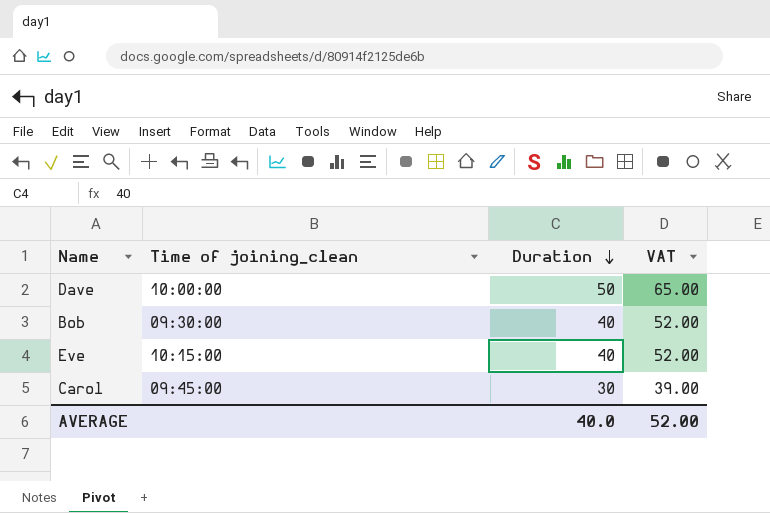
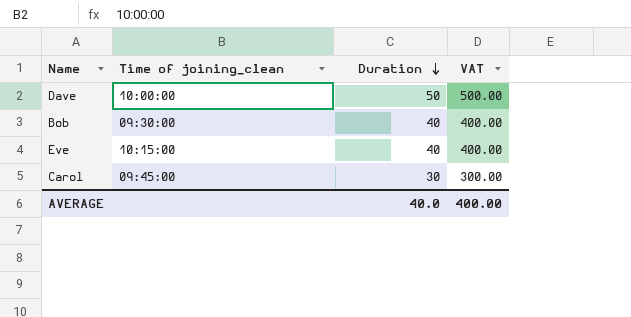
column VAT | formula: [Duration] * 1.3 -> [Duration] * 10
AVERAGE | VAT: 52.00 -> 400.00

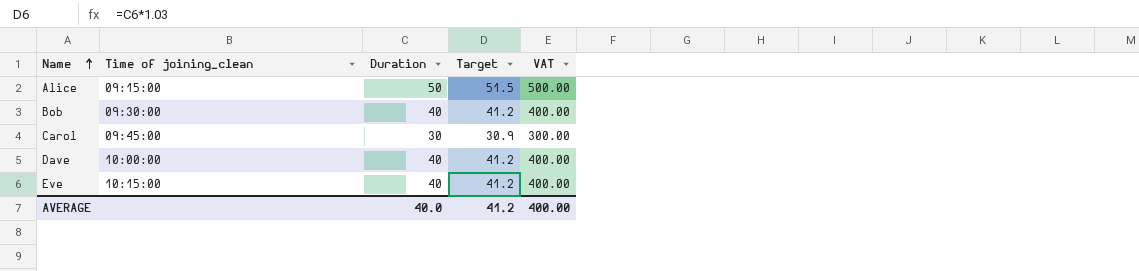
row order: Duration descending -> Name ascending
column Target | formula: none -> [Duration] * 1.03
row Alice: none -> 09:15:00 | 50 | 51.5 | 500.00
Dave | Duration: 50 -> 40
Dave | VAT: 500.00 -> 400.00

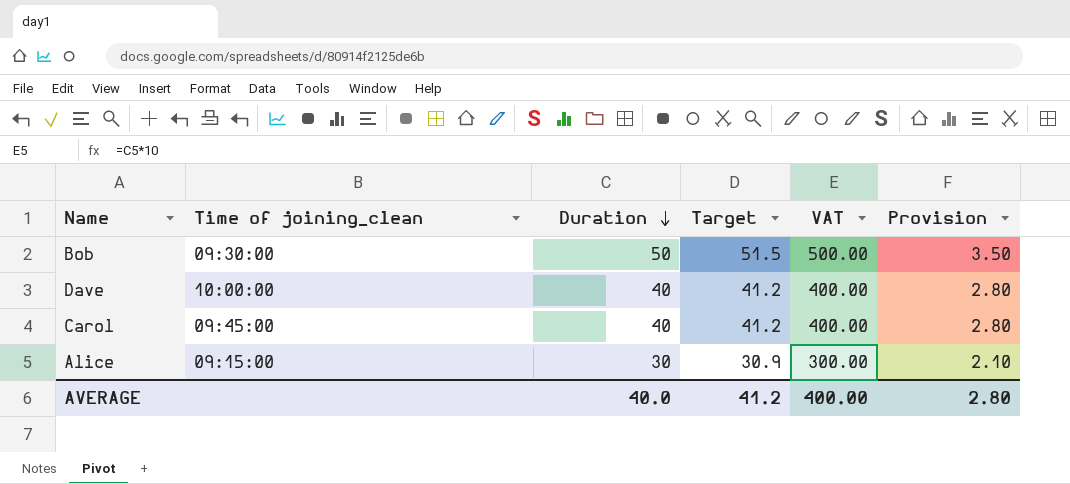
row order: Name ascending -> Duration descending
column Provision | formula: none -> [Duration] * 0.07
row Eve: 10:15:00 | 40 | 41.2 | 400.00 -> none
Bob | Duration: 40 -> 50
Bob | Target: 41.2 -> 51.5
Bob | VAT: 400.00 -> 500.00
Carol | Duration: 30 -> 40
Carol | Target: 30.9 -> 41.2
Carol | VAT: 300.00 -> 400.00
Alice | Duration: 50 -> 30
Alice | Target: 51.5 -> 30.9
Alice | VAT: 500.00 -> 300.00

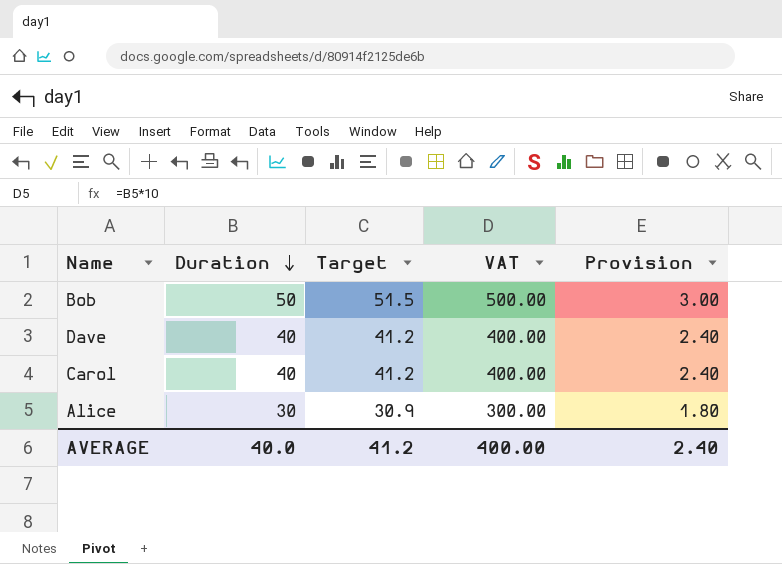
column Time of joining_clean | position: 2 -> none
column Provision | formula: [Duration] * 0.07 -> [Duration] * 0.06
AVERAGE | Provision: 2.80 -> 2.40

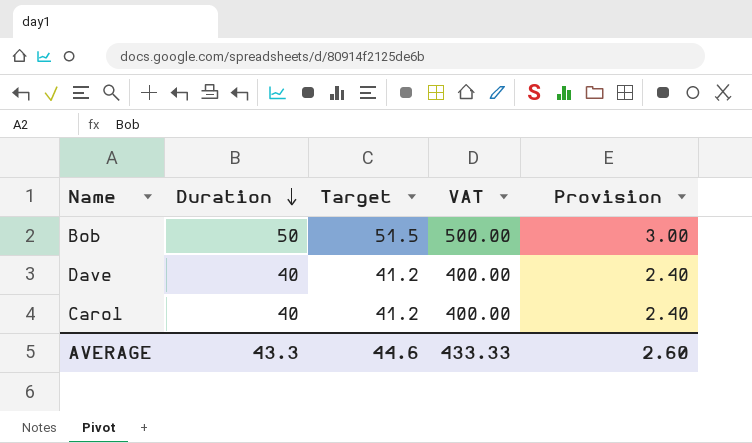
row Alice: 30 | 30.9 | 300.00 | 1.80 -> none
AVERAGE | Duration: 40.0 -> 43.3
AVERAGE | Target: 41.2 -> 44.6
AVERAGE | VAT: 400.00 -> 433.33
AVERAGE | Provision: 2.40 -> 2.60

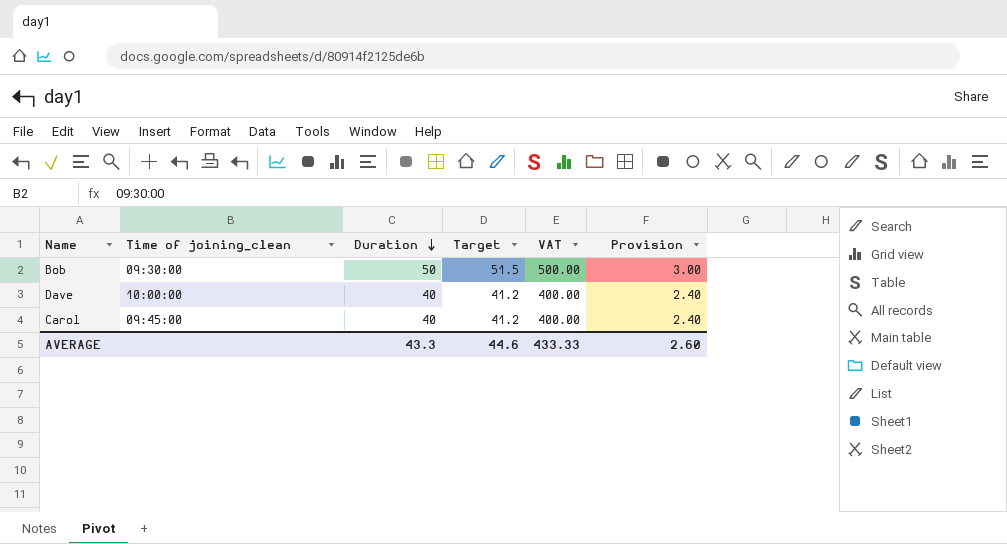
column Time of joining_clean | position: none -> 2

